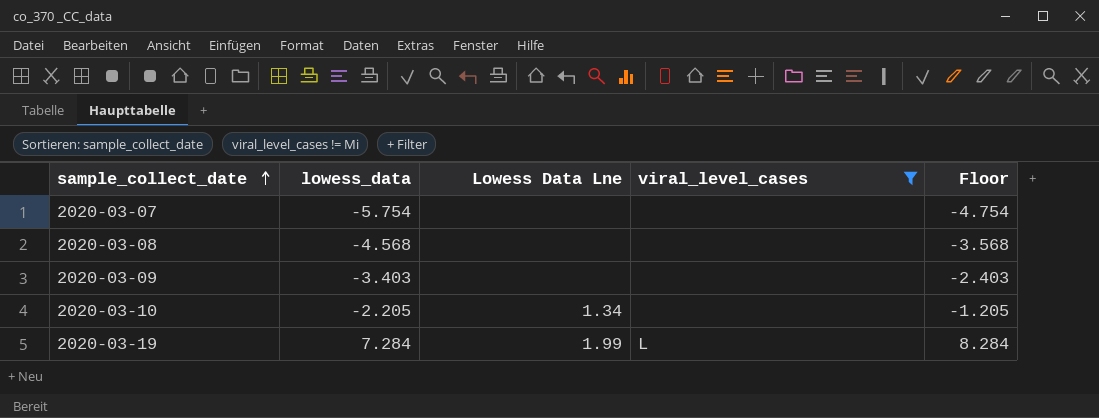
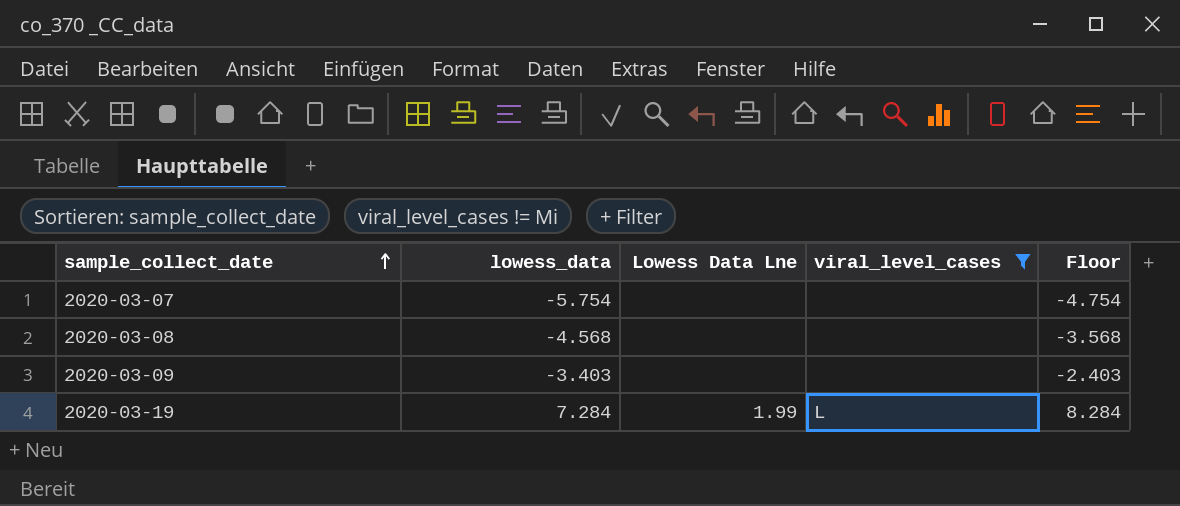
row 2020-03-10: -2.205 | 1.34 | none | -1.205 -> none

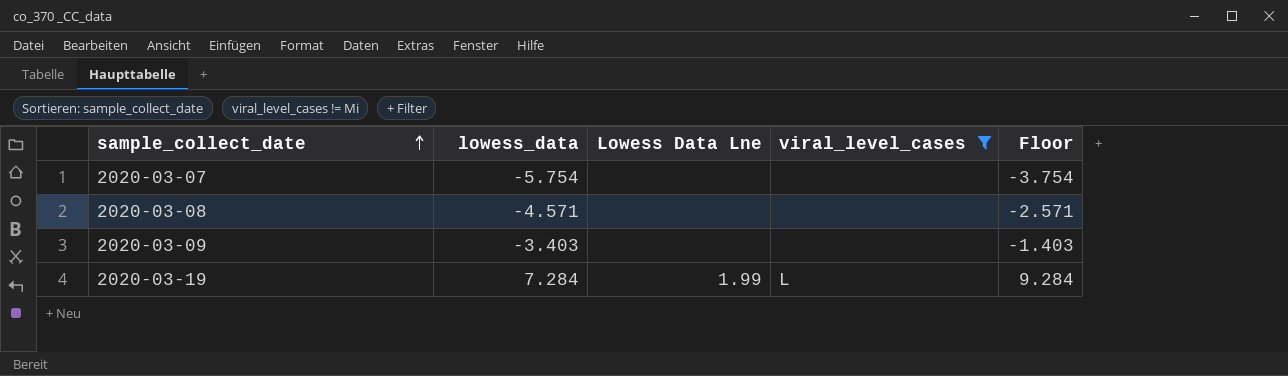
column Floor | formula: [lowess_data] + 1 -> [lowess_data] + 2
2020-03-08 | lowess_data: -4.568 -> -4.571

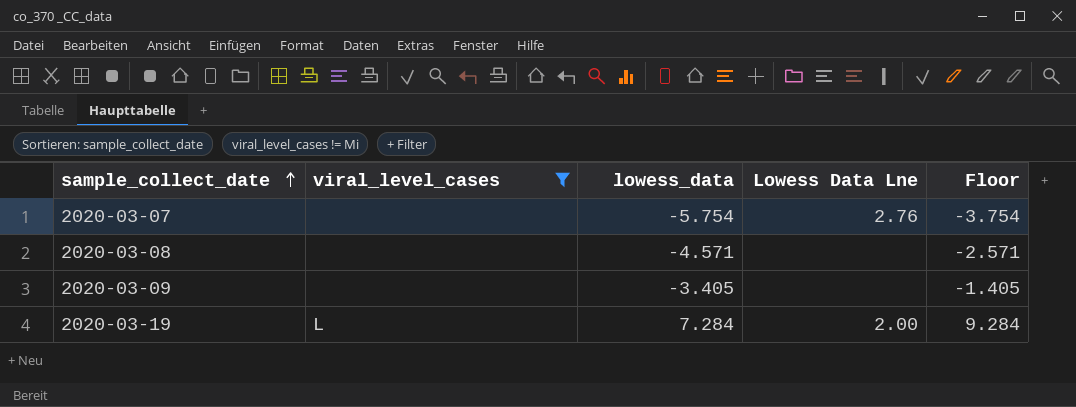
column viral_level_cases | position: 4 -> 2
2020-03-07 | Lowess Data Lne: none -> 2.76
2020-03-09 | lowess_data: -3.403 -> -3.405
2020-03-09 | Floor: -1.403 -> -1.405
2020-03-19 | Lowess Data Lne: 1.99 -> 2.00

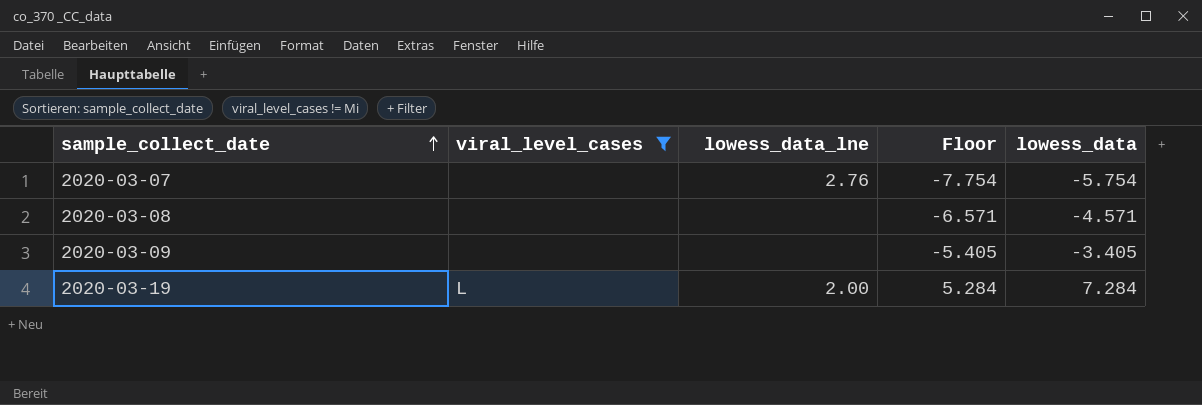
column name: Lowess Data Lne -> lowess_data_lne
column Floor | formula: [lowess_data] + 2 -> [lowess_data] - 2
column lowess_data | position: 3 -> 5

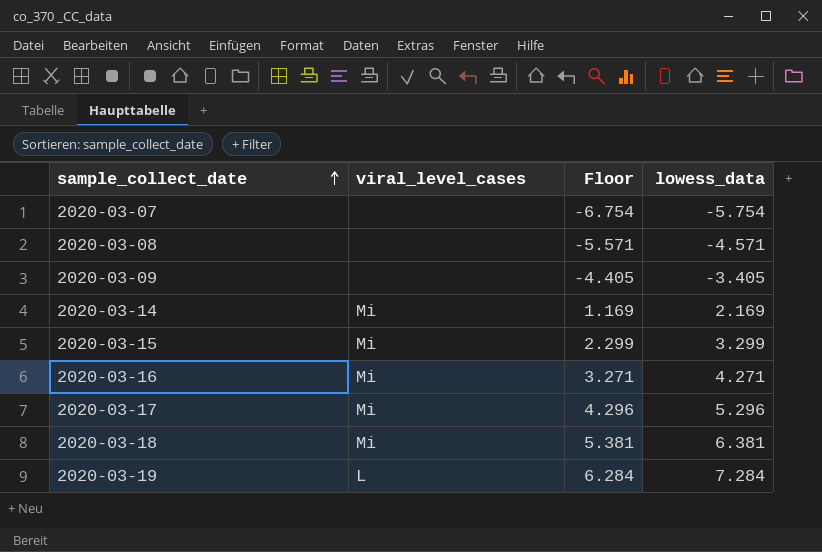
filter: viral_level_cases != Mi -> none
column lowess_data_lne | position: 3 -> none
column Floor | formula: [lowess_data] - 2 -> [lowess_data] - 1

